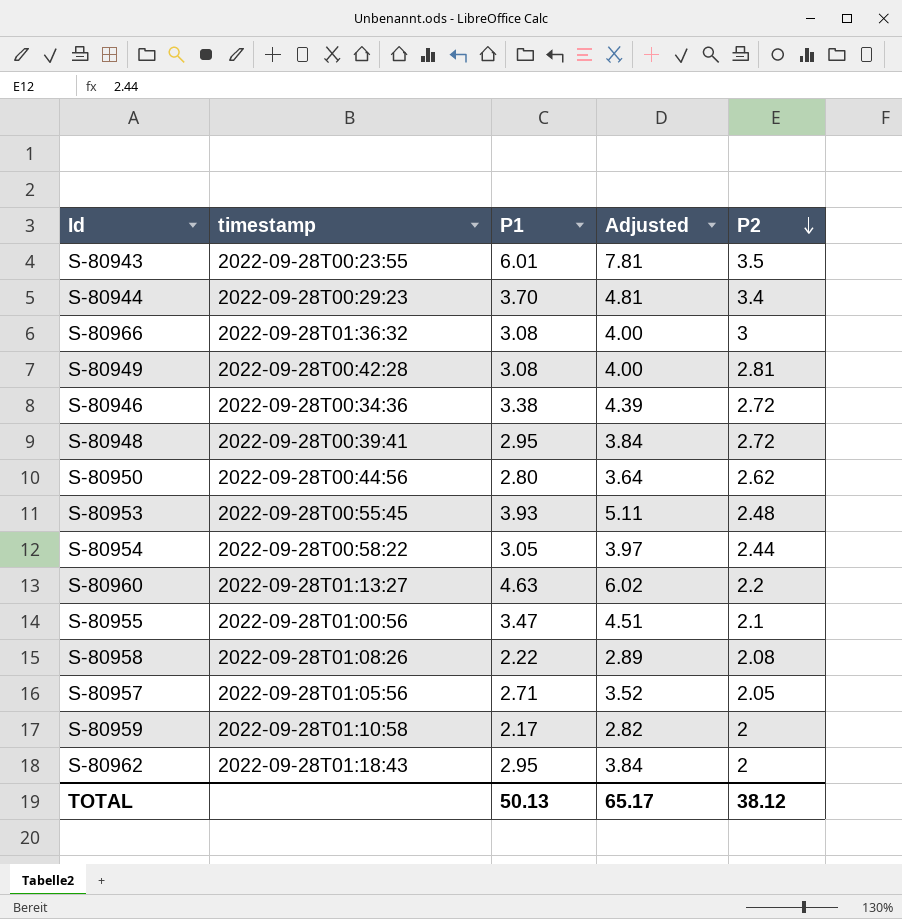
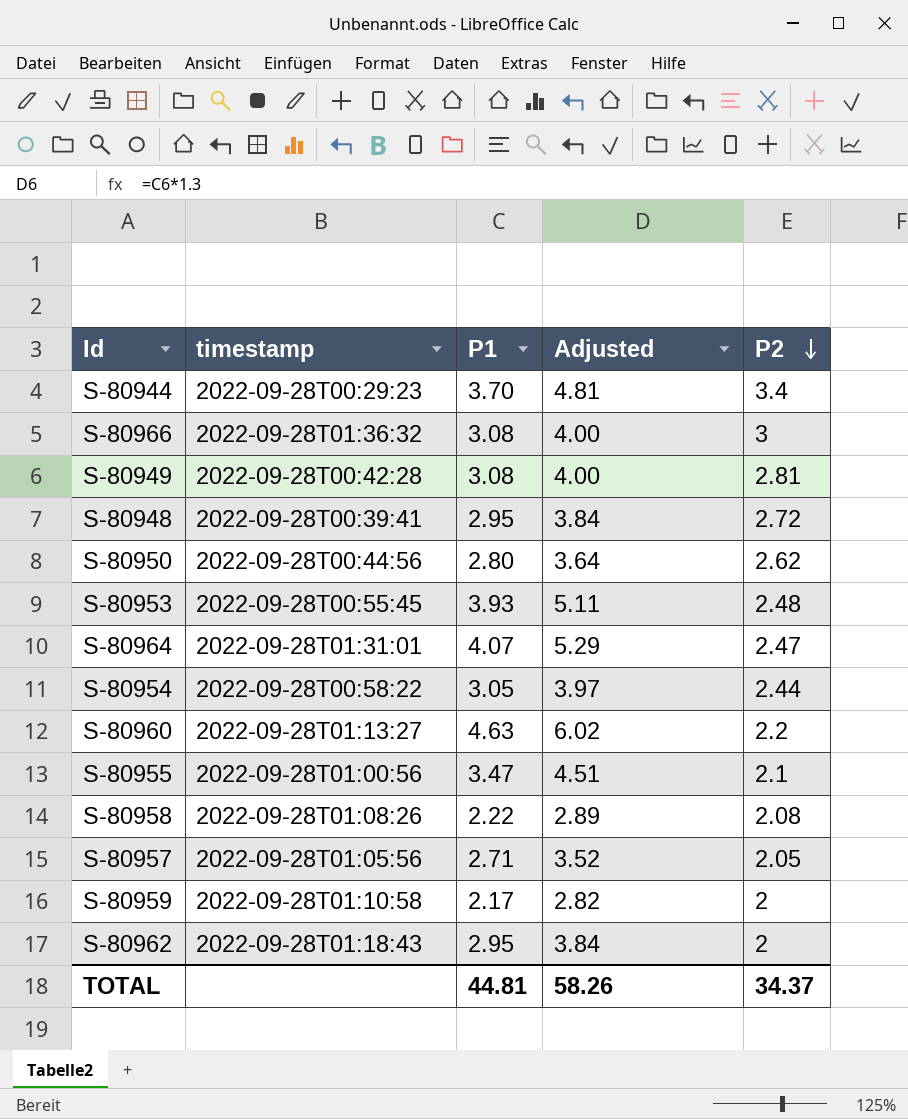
row S-80943: 2022-09-28T00:23:55 | 6.01 | 7.81 | 3.5 -> none
row S-80946: 2022-09-28T00:34:36 | 3.38 | 4.39 | 2.72 -> none
row S-80964: none -> 2022-09-28T01:31:01 | 4.07 | 5.29 | 2.47
TOTAL | P1: 50.13 -> 44.81
TOTAL | Adjusted: 65.17 -> 58.26
TOTAL | P2: 38.12 -> 34.37

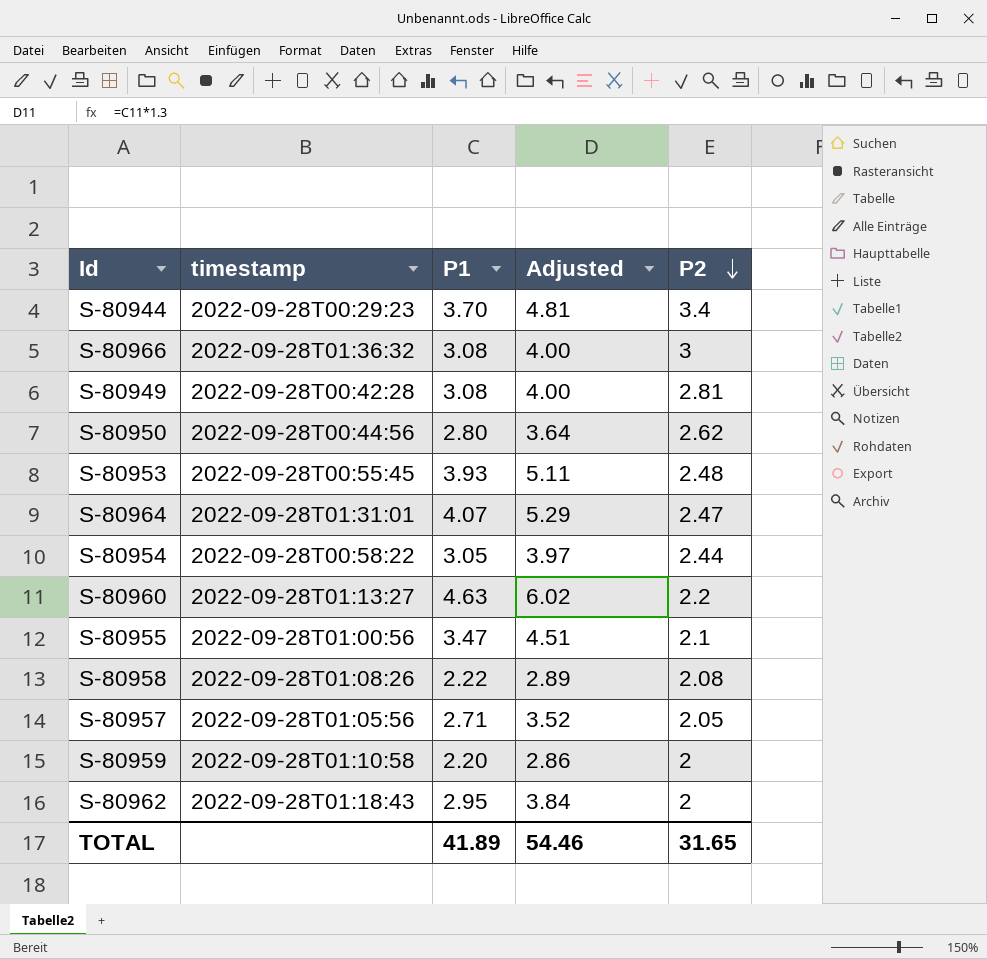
row S-80948: 2022-09-28T00:39:41 | 2.95 | 3.84 | 2.72 -> none
S-80959 | P1: 2.17 -> 2.20
S-80959 | Adjusted: 2.82 -> 2.86
TOTAL | P1: 44.81 -> 41.89
TOTAL | Adjusted: 58.26 -> 54.46
TOTAL | P2: 34.37 -> 31.65

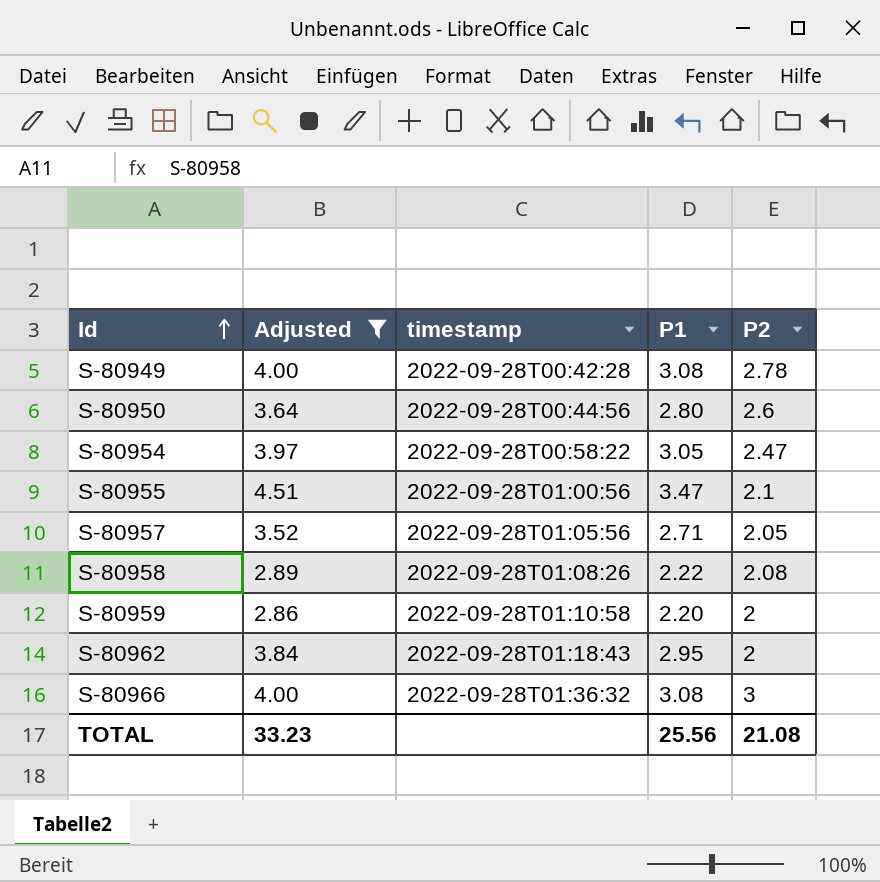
filter: none -> Adjusted <= 4.51
row order: P2 descending -> Id ascending
column Adjusted | position: 4 -> 2
S-80949 | P2: 2.81 -> 2.78
S-80950 | P2: 2.62 -> 2.6
S-80954 | P2: 2.44 -> 2.47
TOTAL | Adjusted: 54.46 -> 33.23
TOTAL | P1: 41.89 -> 25.56
TOTAL | P2: 31.65 -> 21.08

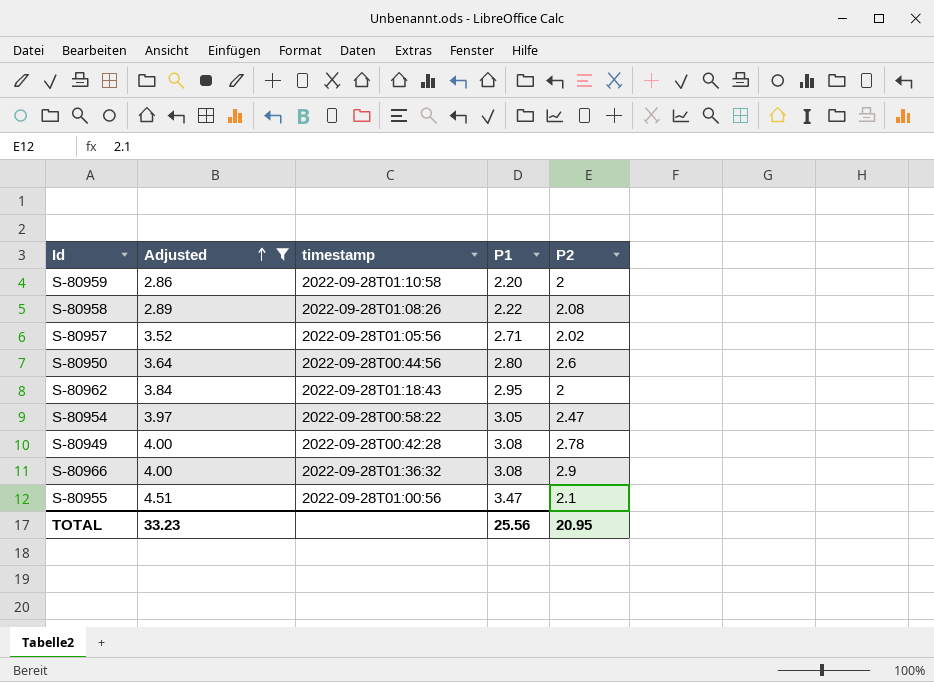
row order: Id ascending -> Adjusted ascending
S-80957 | P2: 2.05 -> 2.02
S-80966 | P2: 3 -> 2.9
TOTAL | P2: 21.08 -> 20.95

